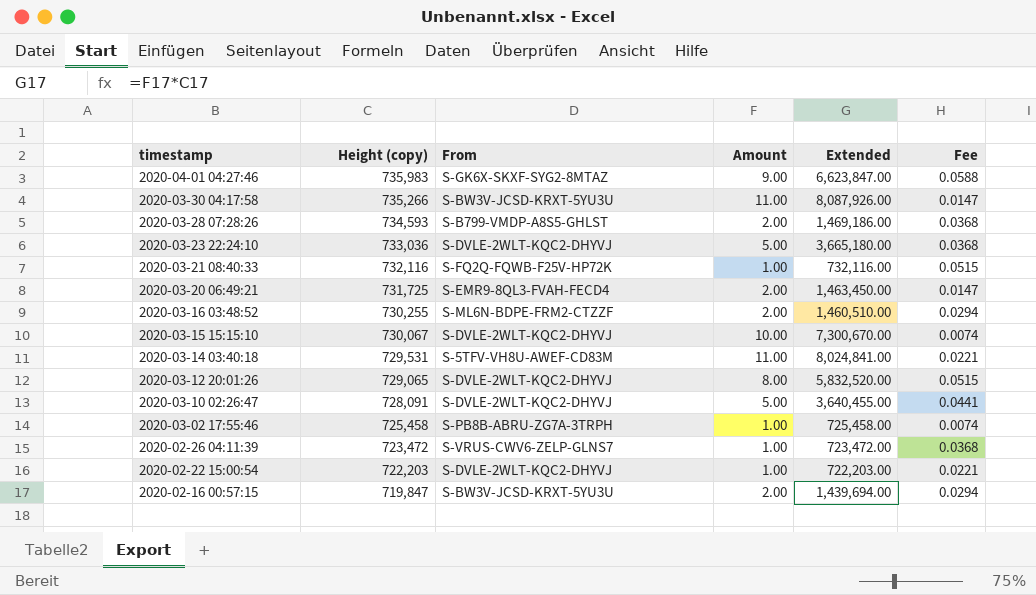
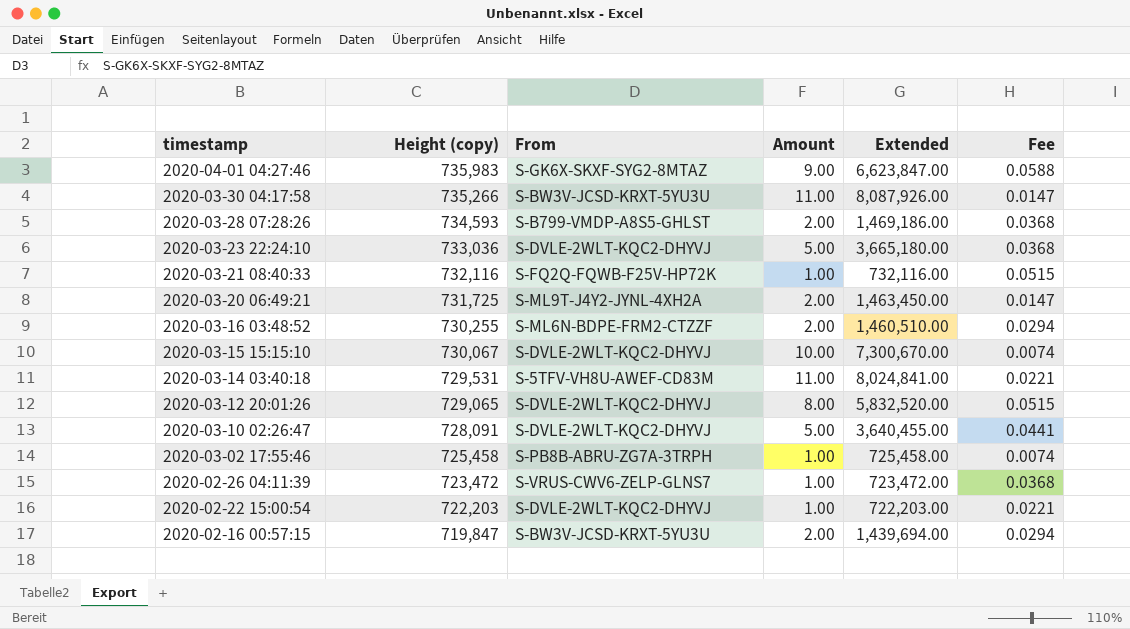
2020-03-20 06:49:21 | From: S-EMR9-8QL3-FVAH-FECD4 -> S-ML9T-J4Y2-JYNL-4XH2A

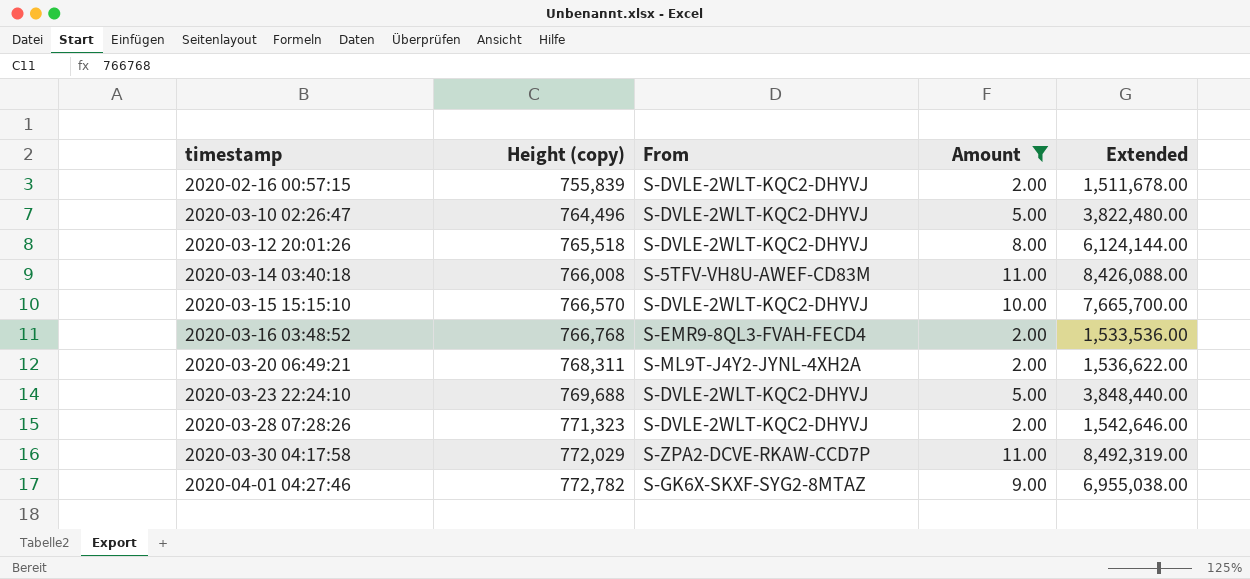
filter: none -> Amount != 1.00
row order: timestamp descending -> timestamp ascending
column Fee | position: 6 -> none
2020-02-16 00:57:15 | Height (copy): 719,847 -> 755,839
2020-02-16 00:57:15 | From: S-BW3V-JCSD-KRXT-5YU3U -> S-DVLE-2WLT-KQC2-DHYVJ
2020-02-16 00:57:15 | Extended: 1,439,694.00 -> 1,511,678.00
2020-03-10 02:26:47 | Height (copy): 728,091 -> 764,496
2020-03-10 02:26:47 | Extended: 3,640,455.00 -> 3,822,480.00
2020-03-12 20:01:26 | Height (copy): 729,065 -> 765,518
2020-03-12 20:01:26 | Extended: 5,832,520.00 -> 6,124,144.00
2020-03-14 03:40:18 | Height (copy): 729,531 -> 766,008
2020-03-14 03:40:18 | Extended: 8,024,841.00 -> 8,426,088.00
2020-03-15 15:15:10 | Height (copy): 730,067 -> 766,570
2020-03-15 15:15:10 | Extended: 7,300,670.00 -> 7,665,700.00
2020-03-16 03:48:52 | Height (copy): 730,255 -> 766,768
2020-03-16 03:48:52 | From: S-ML6N-BDPE-FRM2-CTZZF -> S-EMR9-8QL3-FVAH-FECD4
2020-03-16 03:48:52 | Extended: 1,460,510.00 -> 1,533,536.00
2020-03-20 06:49:21 | Height (copy): 731,725 -> 768,311
2020-03-20 06:49:21 | Extended: 1,463,450.00 -> 1,536,622.00
2020-03-23 22:24:10 | Height (copy): 733,036 -> 769,688
2020-03-23 22:24:10 | Extended: 3,665,180.00 -> 3,848,440.00
2020-03-28 07:28:26 | Height (copy): 734,593 -> 771,323
2020-03-28 07:28:26 | From: S-B799-VMDP-A8S5-GHLST -> S-DVLE-2WLT-KQC2-DHYVJ
2020-03-28 07:28:26 | Extended: 1,469,186.00 -> 1,542,646.00
2020-03-30 04:17:58 | Height (copy): 735,266 -> 772,029
2020-03-30 04:17:58 | From: S-BW3V-JCSD-KRXT-5YU3U -> S-ZPA2-DCVE-RKAW-CCD7P
2020-03-30 04:17:58 | Extended: 8,087,926.00 -> 8,492,319.00
2020-04-01 04:27:46 | Height (copy): 735,983 -> 772,782
2020-04-01 04:27:46 | Extended: 6,623,847.00 -> 6,955,038.00

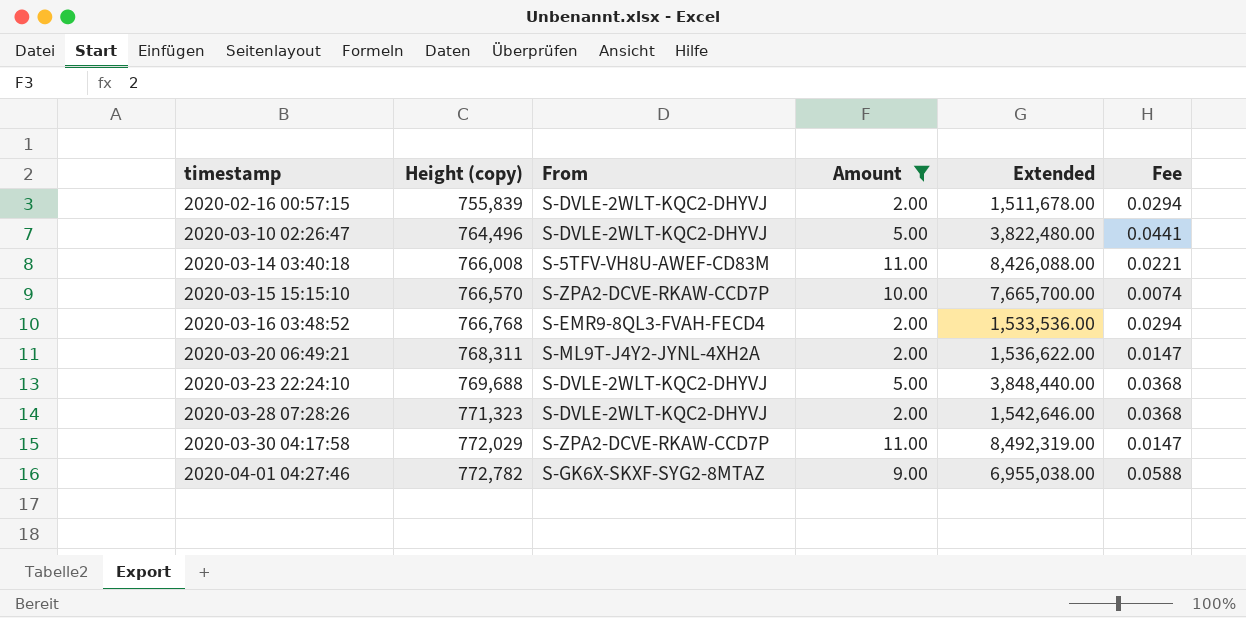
column Fee | position: none -> 6
row 2020-03-12 20:01:26: 765,518 | S-DVLE-2WLT-KQC2-DHYVJ | 8.00 | 6,124,144.00 -> none
2020-03-15 15:15:10 | From: S-DVLE-2WLT-KQC2-DHYVJ -> S-ZPA2-DCVE-RKAW-CCD7P

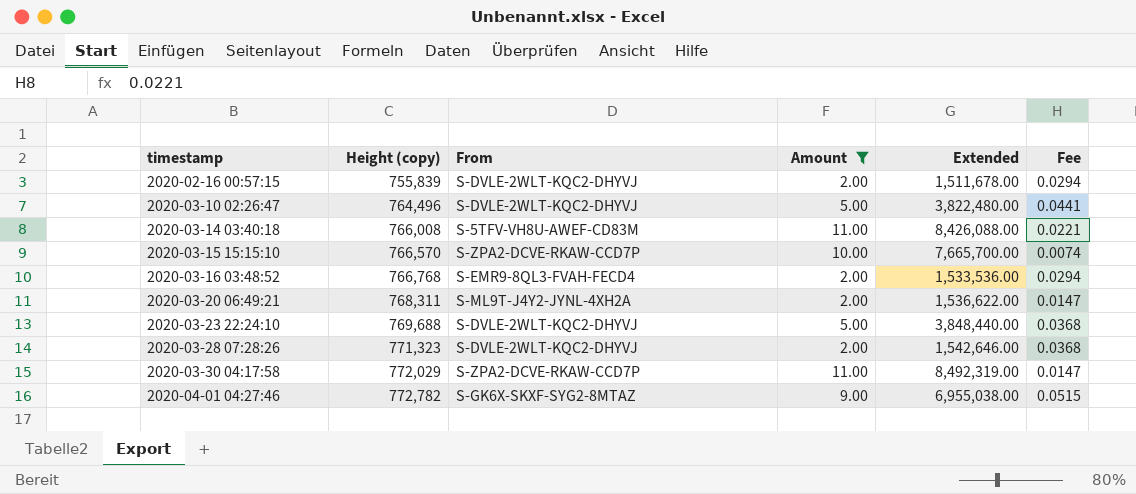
2020-04-01 04:27:46 | Fee: 0.0588 -> 0.0515

